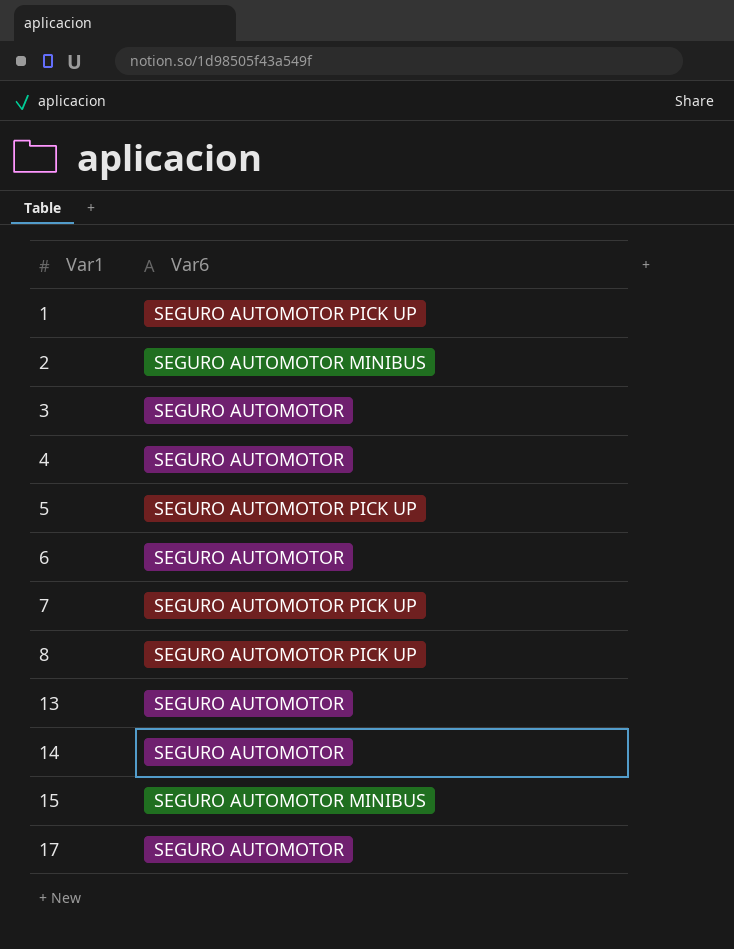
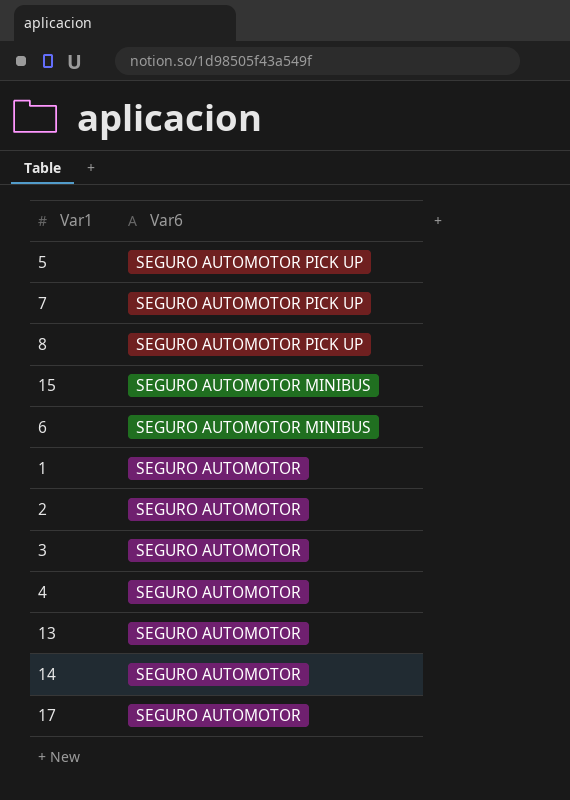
row order: Var1 ascending -> Var6 descending
6 | Var6: SEGURO AUTOMOTOR -> SEGURO AUTOMOTOR MINIBUS
1 | Var6: SEGURO AUTOMOTOR PICK UP -> SEGURO AUTOMOTOR
2 | Var6: SEGURO AUTOMOTOR MINIBUS -> SEGURO AUTOMOTOR

